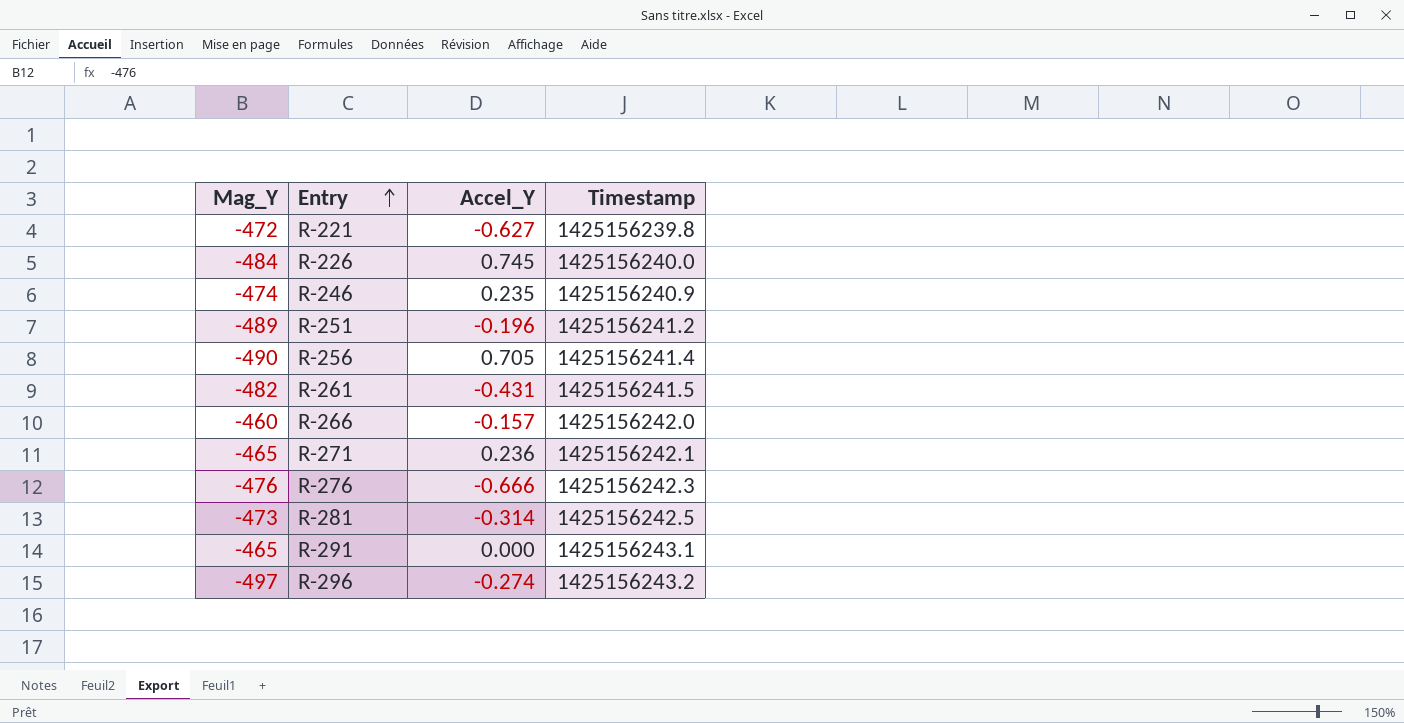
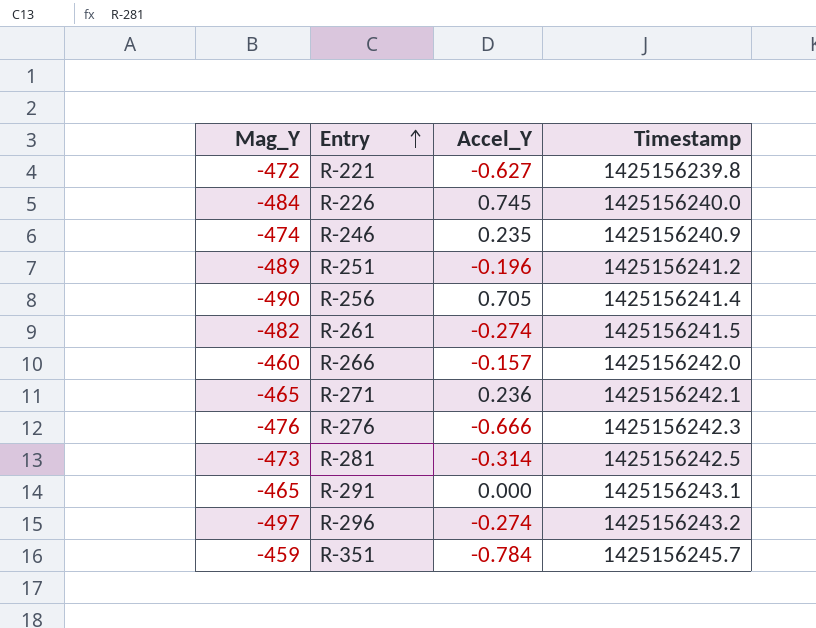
R-261 | Accel_Y: -0.431 -> -0.274
row R-351: none -> -459 | -0.784 | 1425156245.7

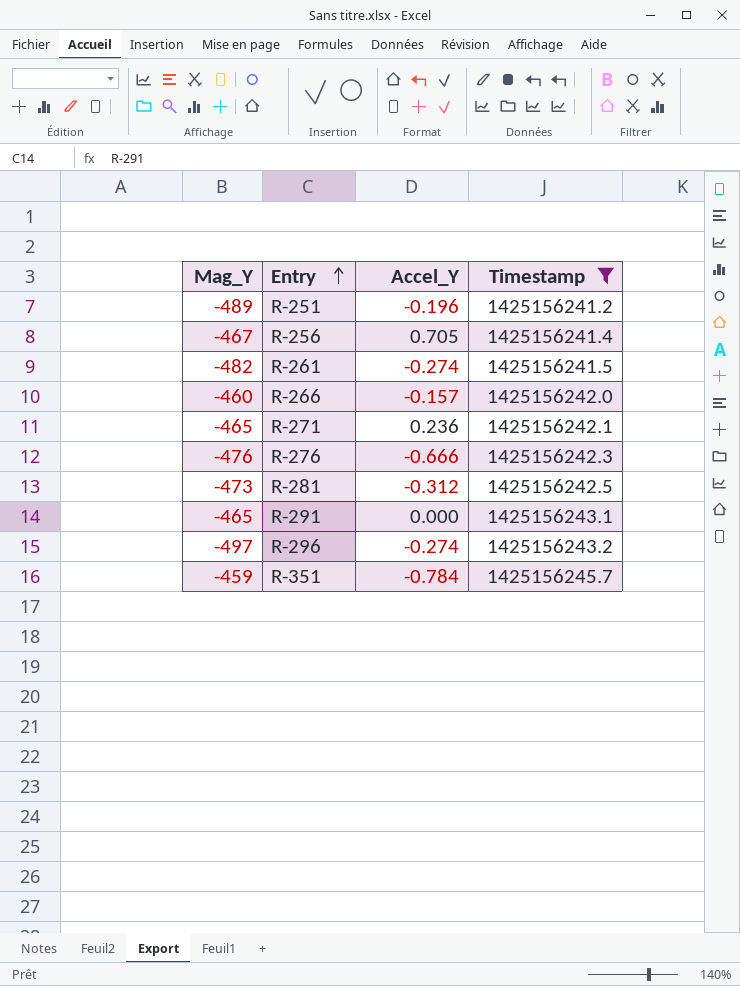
filter: none -> Timestamp >= 1425156241.2
R-256 | Mag_Y: -490 -> -467
R-281 | Accel_Y: -0.314 -> -0.312

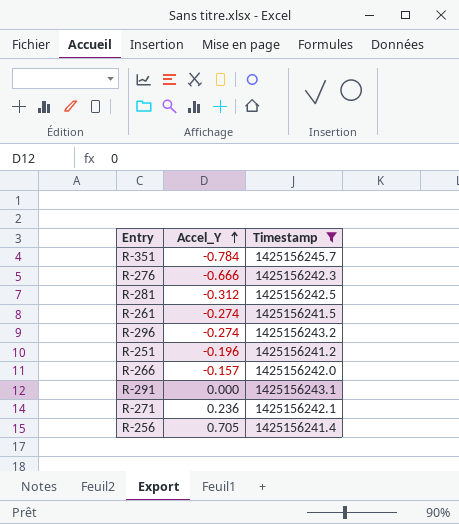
row order: Entry ascending -> Accel_Y ascending
column Mag_Y | position: 1 -> none

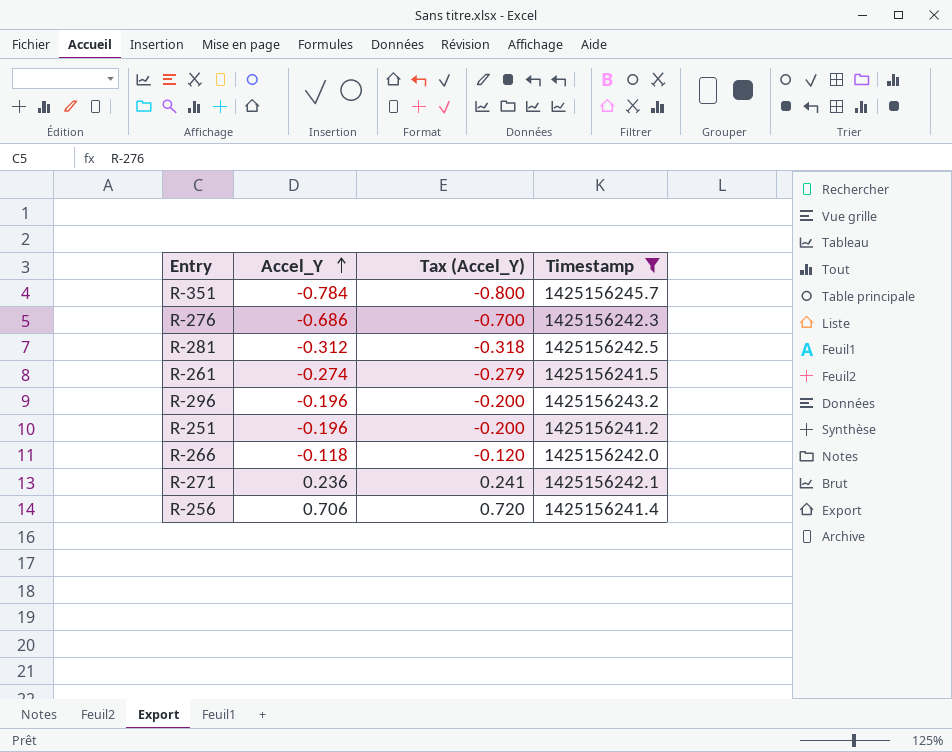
column Tax (Accel_Y) | formula: none -> [Accel_Y] * 1.02
row R-291: 0.000 | 1425156243.1 -> none
R-276 | Accel_Y: -0.666 -> -0.686
R-296 | Accel_Y: -0.274 -> -0.196
R-266 | Accel_Y: -0.157 -> -0.118
R-256 | Accel_Y: 0.705 -> 0.706

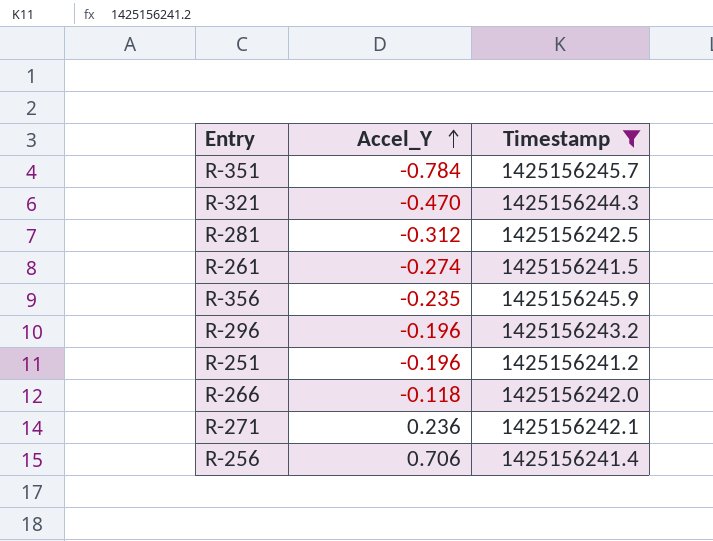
column Tax (Accel_Y) | formula: [Accel_Y] * 1.02 -> none
row R-276: -0.686 | -0.700 | 1425156242.3 -> none
row R-321: none -> -0.470 | 1425156244.3
row R-356: none -> -0.235 | 1425156245.9

